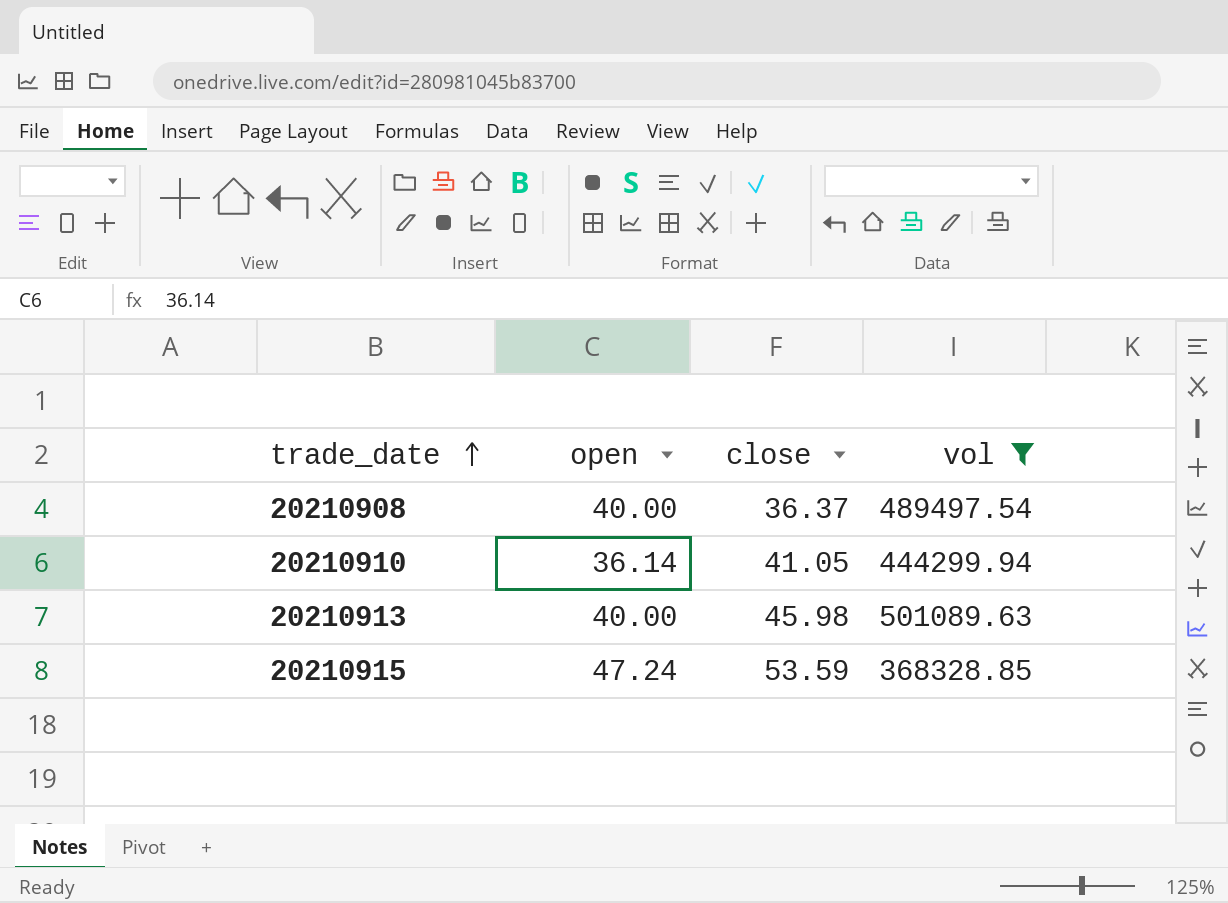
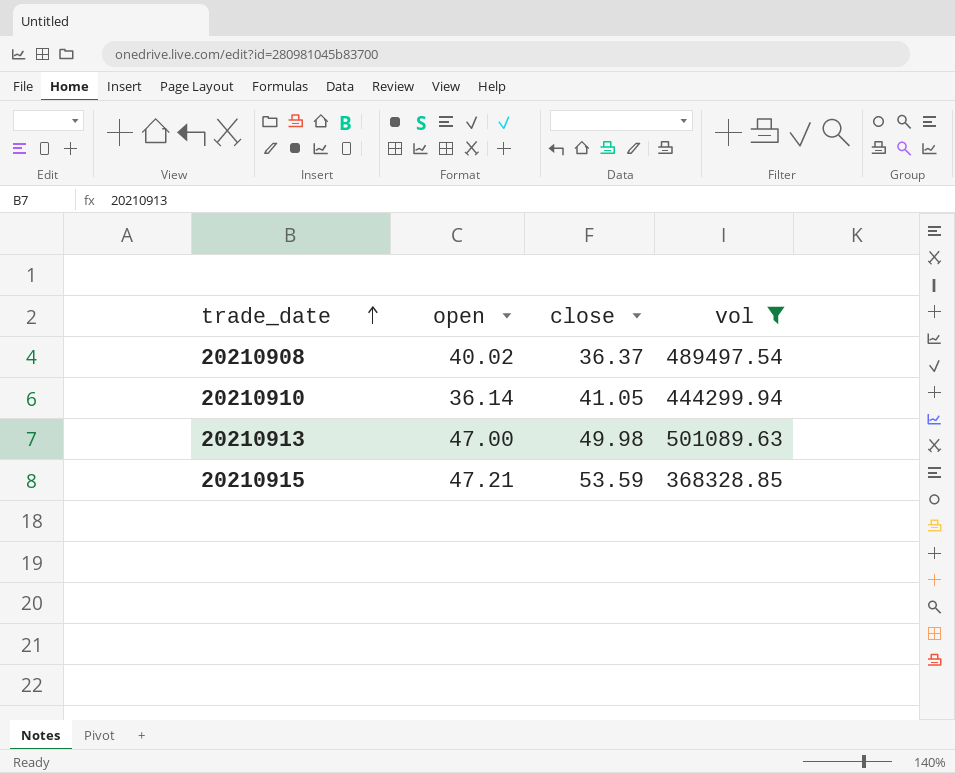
20210908 | open: 40.00 -> 40.02
20210913 | open: 40.00 -> 47.00
20210913 | close: 45.98 -> 49.98
20210915 | open: 47.24 -> 47.21

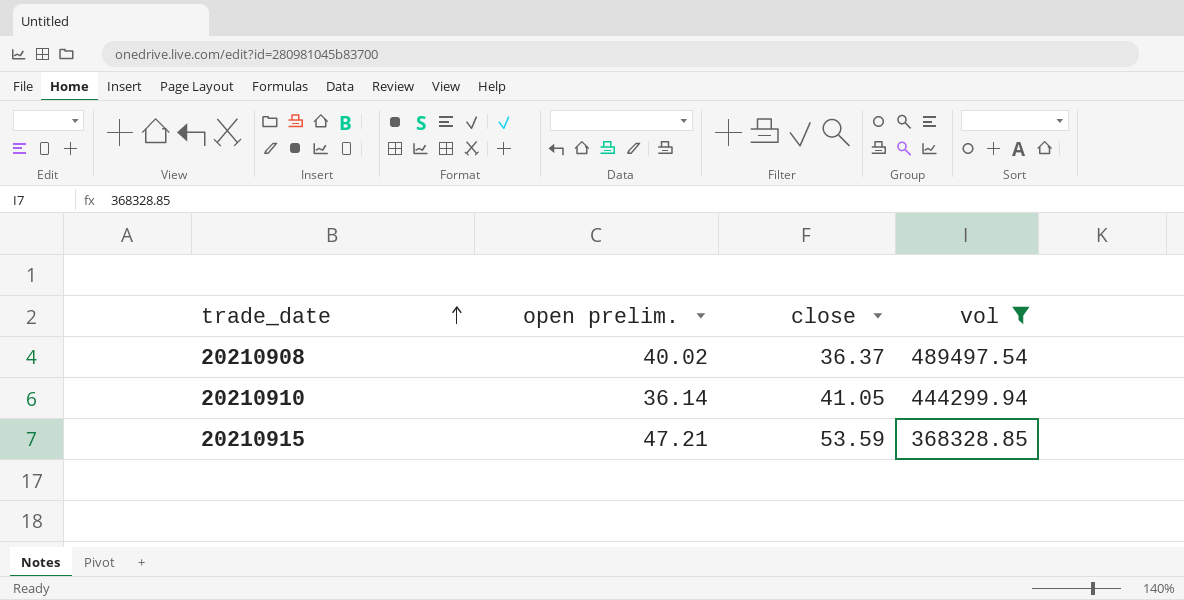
column name: open -> open prelim.
row 20210913: 47.00 | 49.98 | 501089.63 -> none

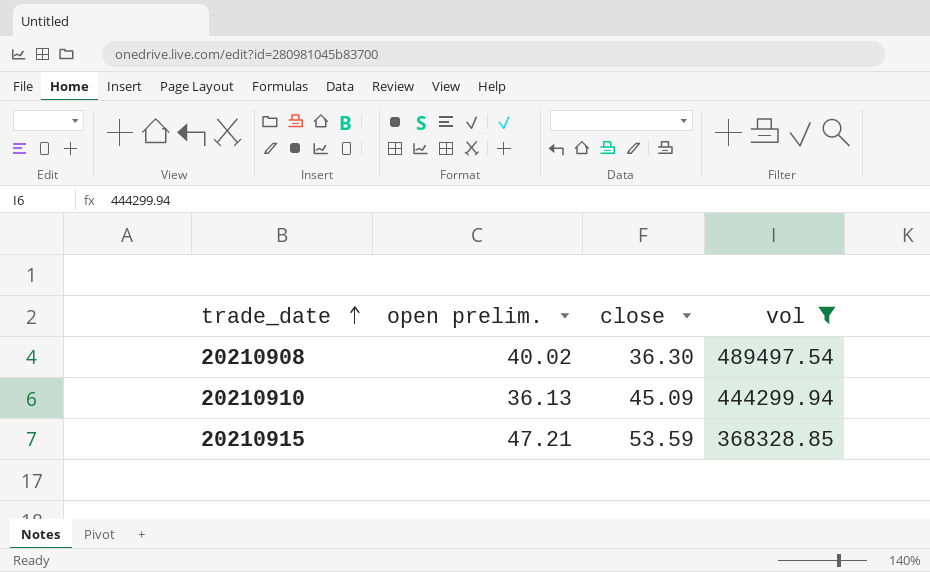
20210908 | close: 36.37 -> 36.30
20210910 | open prelim.: 36.14 -> 36.13
20210910 | close: 41.05 -> 45.09

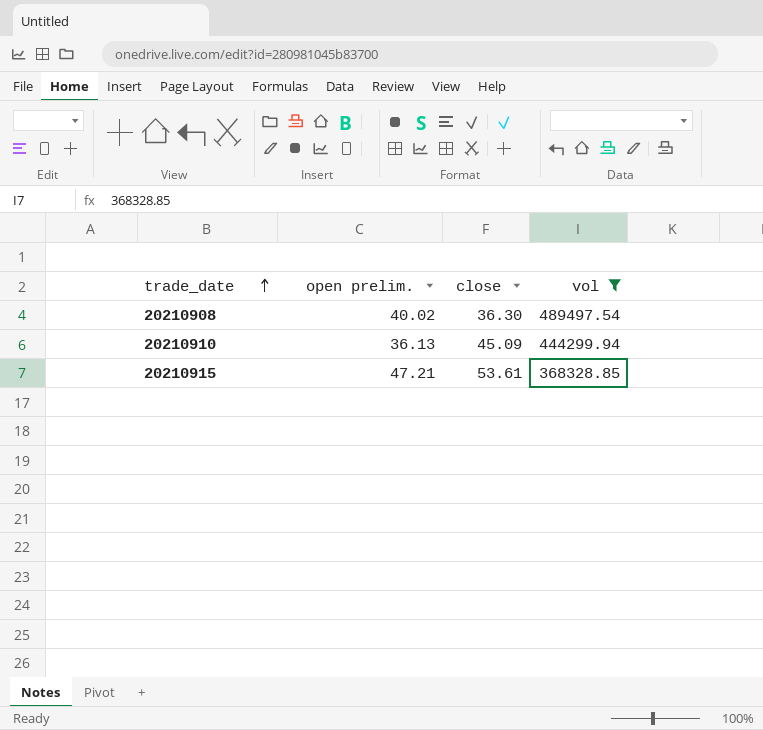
20210915 | close: 53.59 -> 53.61

